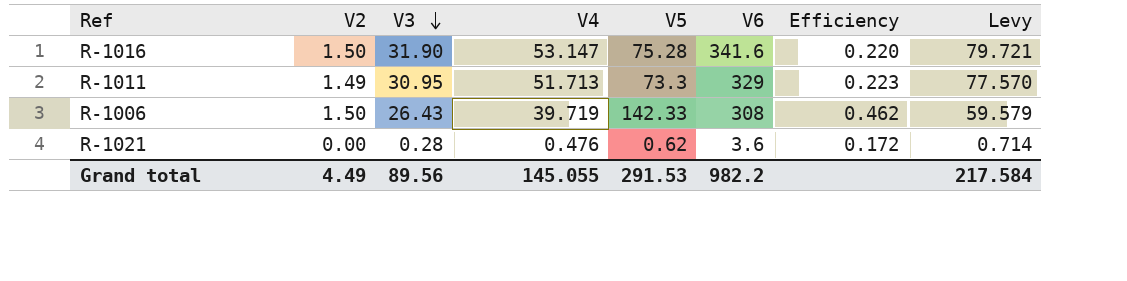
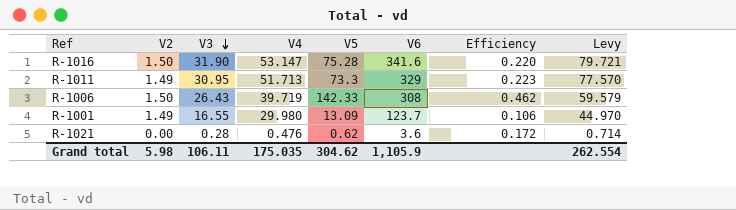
row R-1001: none -> 1.49 | 16.55 | 29.980 | 13.09 | 123.7 | 0.106 | 44.970
Grand total | V2: 4.49 -> 5.98
Grand total | V3: 89.56 -> 106.11
Grand total | V4: 145.055 -> 175.035
Grand total | V5: 291.53 -> 304.62
Grand total | V6: 982.2 -> 1,105.9
Grand total | Levy: 217.584 -> 262.554

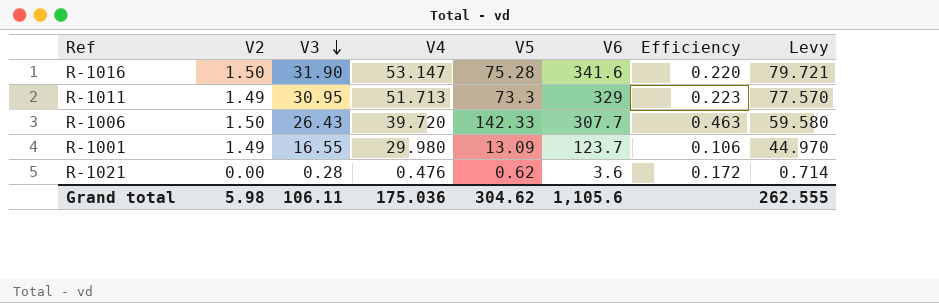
R-1006 | V4: 39.719 -> 39.720
R-1006 | V6: 308 -> 307.7
R-1006 | Efficiency: 0.462 -> 0.463
R-1006 | Levy: 59.579 -> 59.580
Grand total | V4: 175.035 -> 175.036
Grand total | V6: 1,105.9 -> 1,105.6
Grand total | Levy: 262.554 -> 262.555

